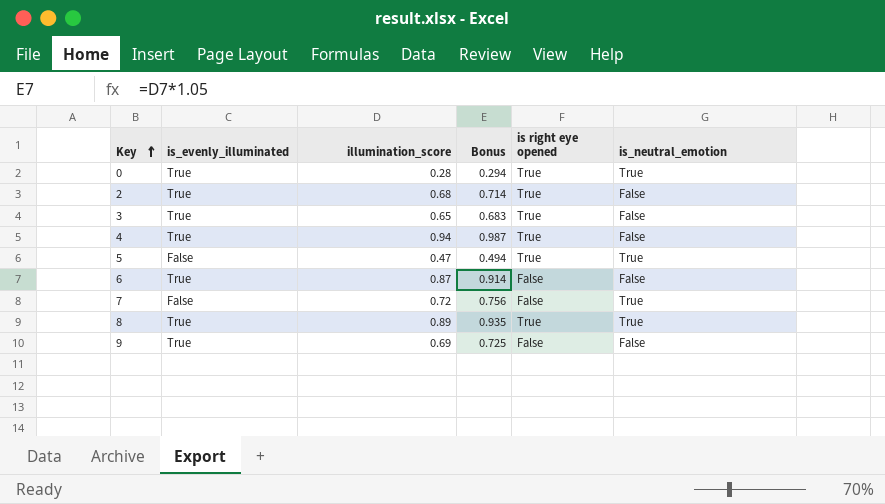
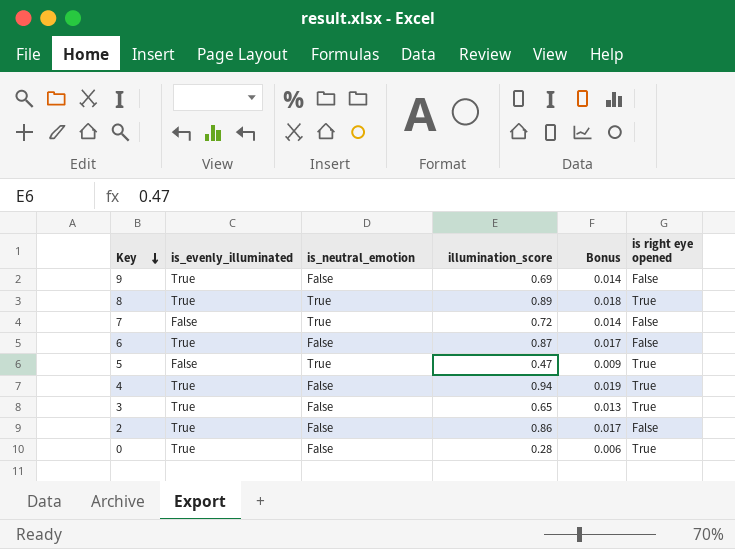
row order: Key ascending -> Key descending
column is_neutral_emotion | position: 6 -> 3
column Bonus | formula: [illumination_score] * 1.05 -> [illumination_score] * 0.02
2 | illumination_score: 0.68 -> 0.86
2 | is right eye opened: True -> False
0 | is_neutral_emotion: True -> False

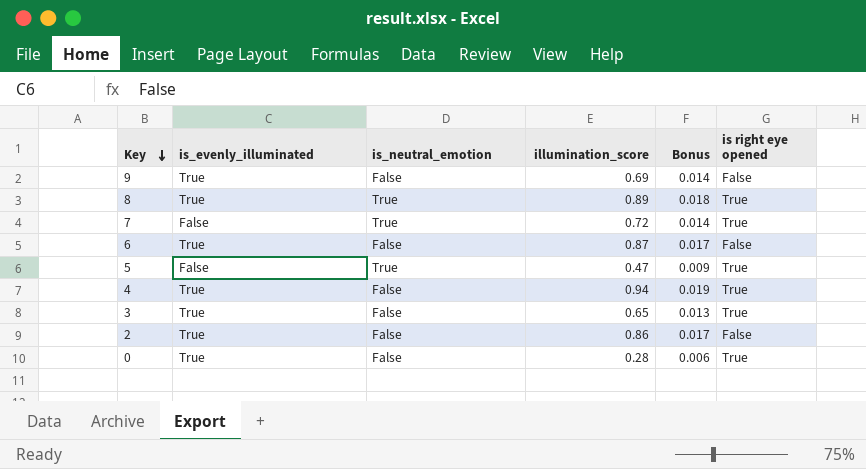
7 | is right eye opened: False -> True

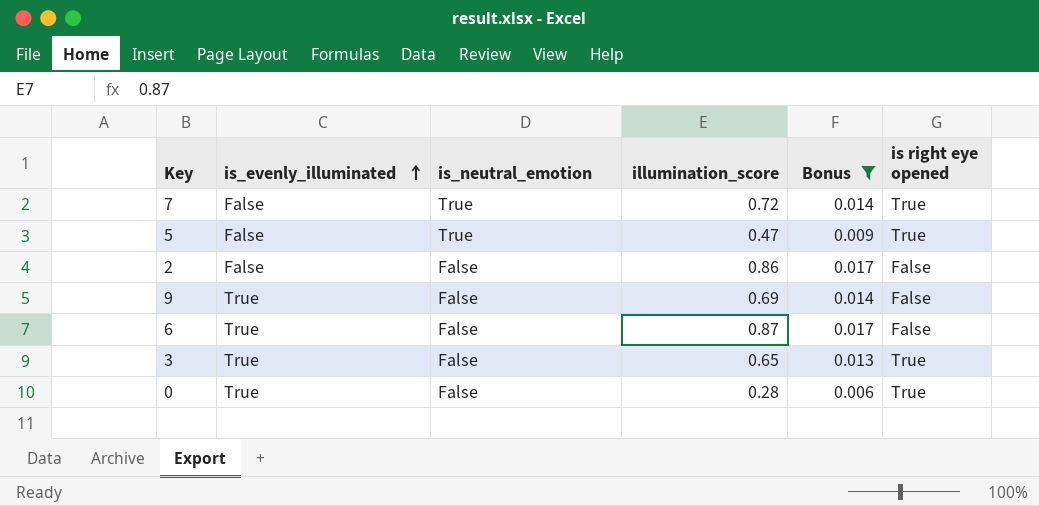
filter: none -> Bonus <= 0.017
row order: Key descending -> is_evenly_illuminated ascending
2 | is_evenly_illuminated: True -> False

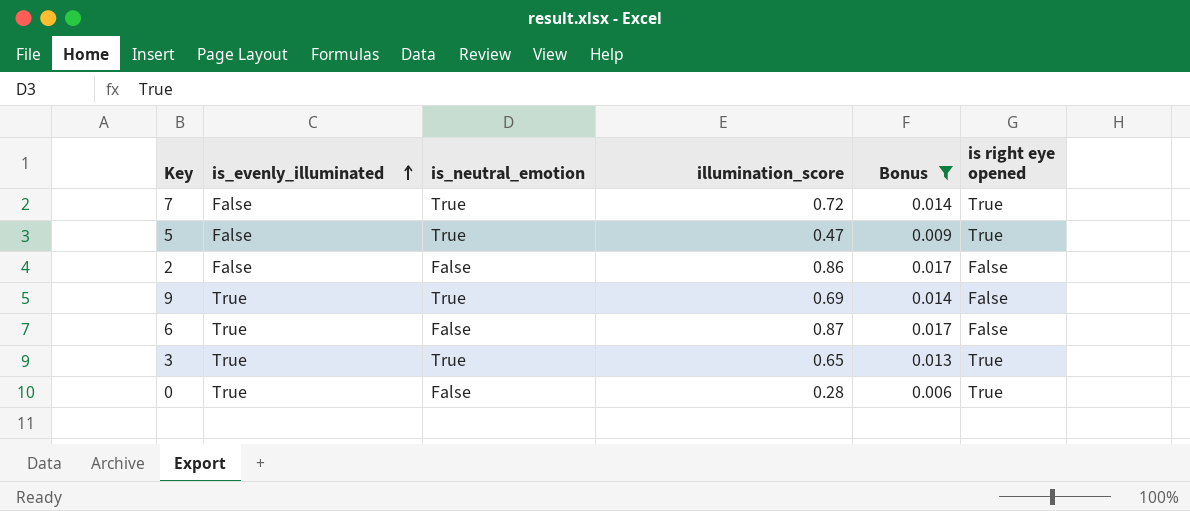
9 | is_neutral_emotion: False -> True
3 | is_neutral_emotion: False -> True

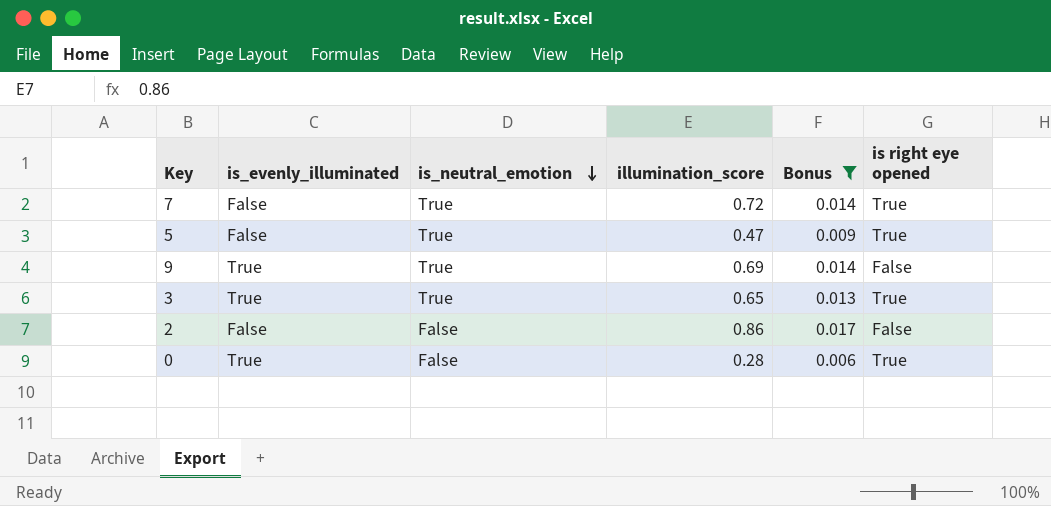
row order: is_evenly_illuminated ascending -> is_neutral_emotion descending
row 6: True | False | 0.87 | 0.017 | False -> none

